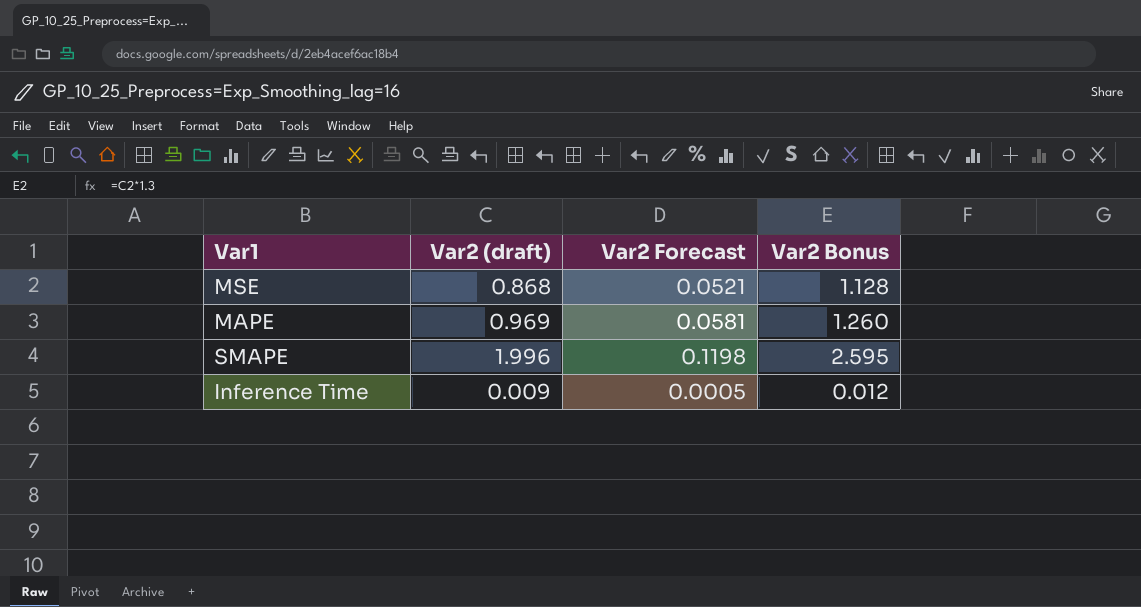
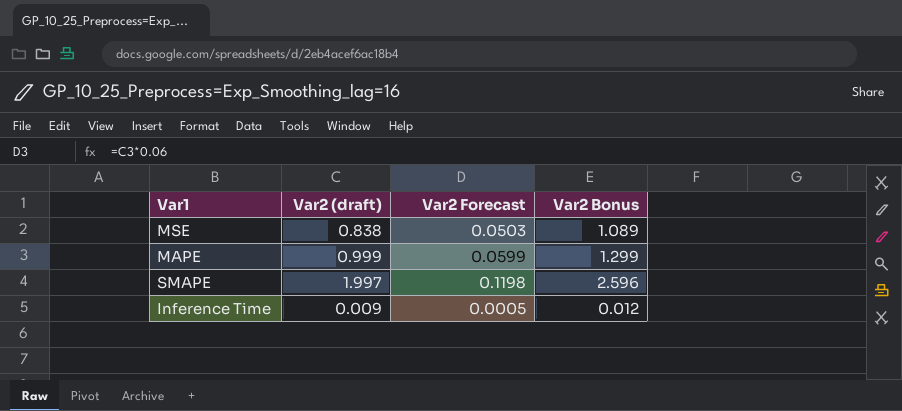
MSE | Var2 (draft): 0.868 -> 0.838
MSE | Var2 Forecast: 0.0521 -> 0.0503
MSE | Var2 Bonus: 1.128 -> 1.089
MAPE | Var2 (draft): 0.969 -> 0.999
MAPE | Var2 Forecast: 0.0581 -> 0.0599
MAPE | Var2 Bonus: 1.260 -> 1.299
SMAPE | Var2 (draft): 1.996 -> 1.997
SMAPE | Var2 Bonus: 2.595 -> 2.596

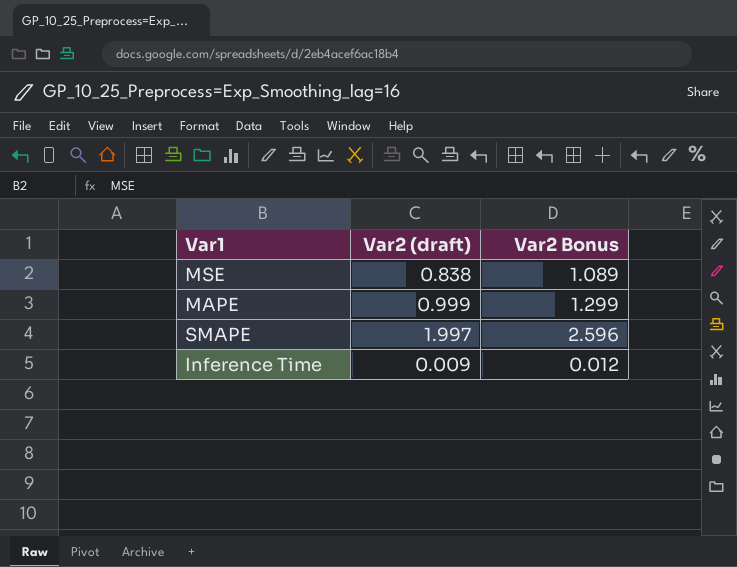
column Var2 Forecast | formula: [Var2 (draft)] * 0.06 -> none

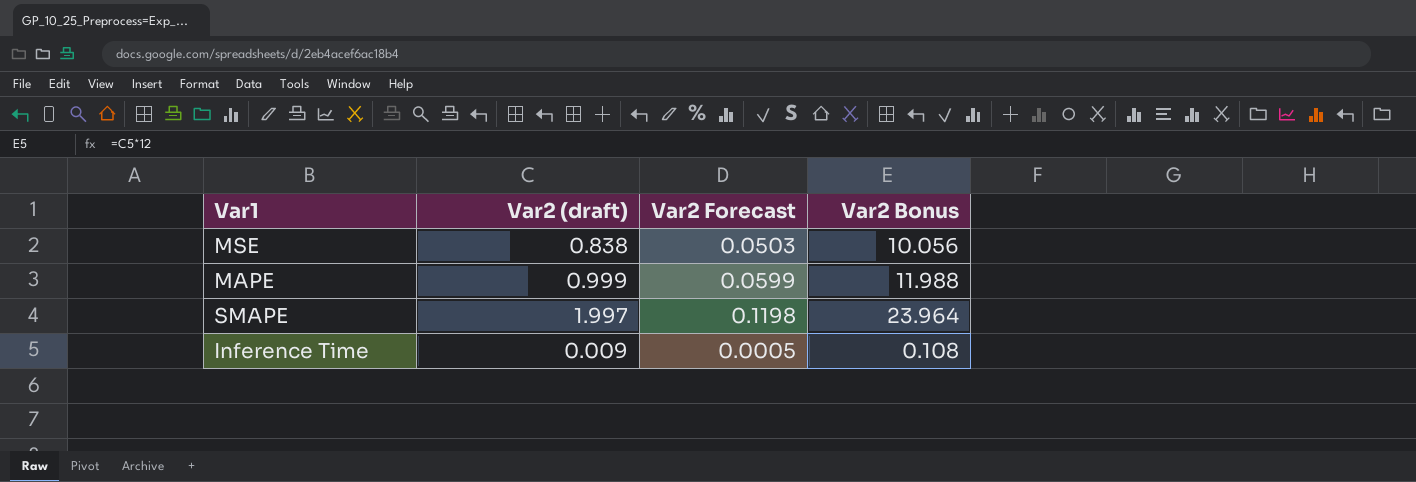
column Var2 Forecast | formula: none -> [Var2 (draft)] * 0.06
column Var2 Bonus | formula: [Var2 (draft)] * 1.3 -> [Var2 (draft)] * 12

